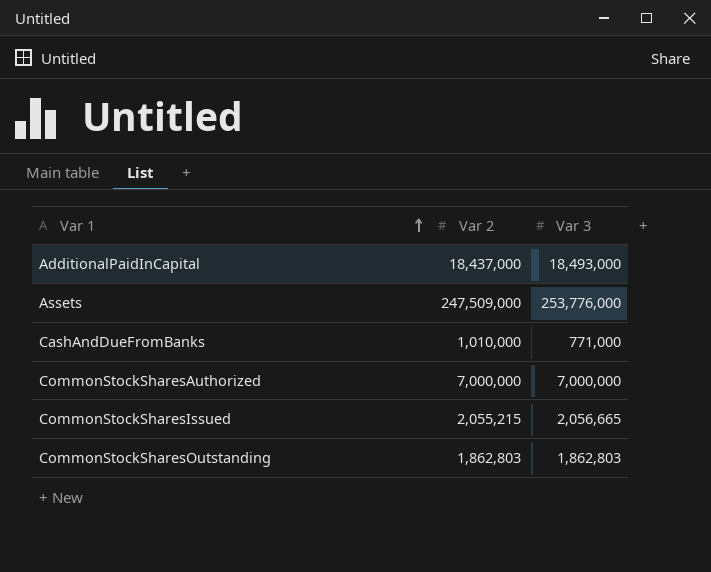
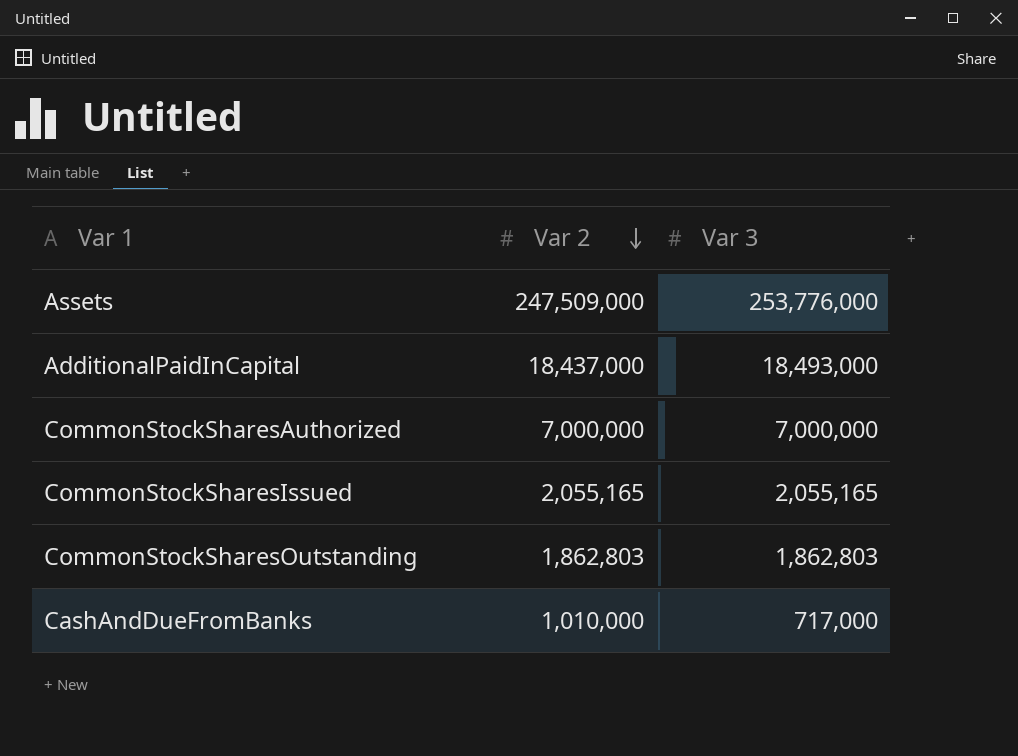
row order: Var 1 ascending -> Var 2 descending
CommonStockSharesIssued | Var 2: 2,055,215 -> 2,055,165
CommonStockSharesIssued | Var 3: 2,056,665 -> 2,055,165
CashAndDueFromBanks | Var 3: 771,000 -> 717,000

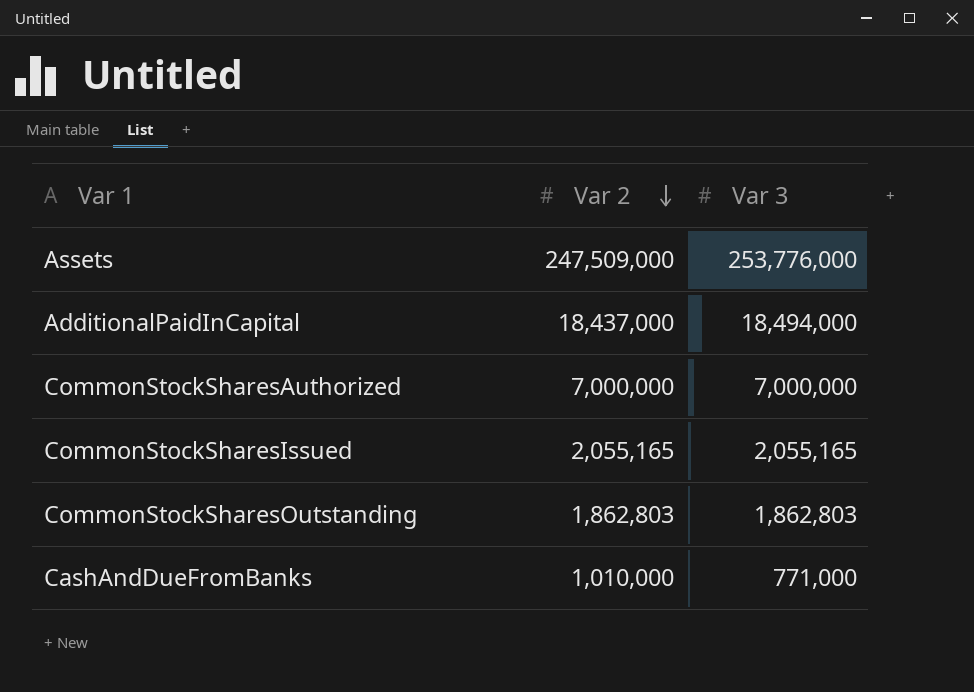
AdditionalPaidInCapital | Var 3: 18,493,000 -> 18,494,000
CashAndDueFromBanks | Var 3: 717,000 -> 771,000

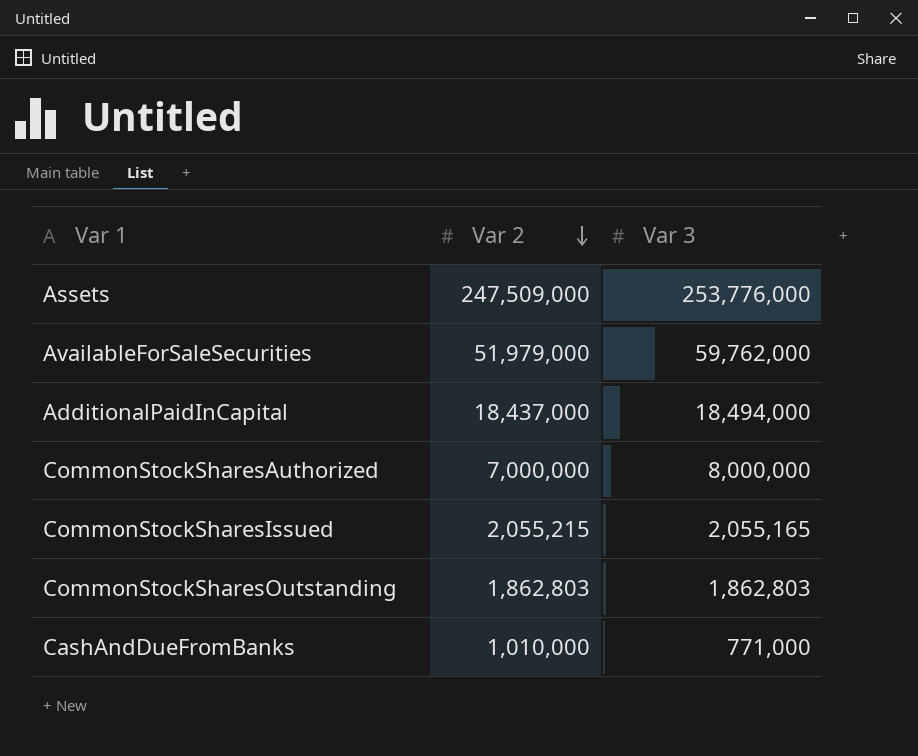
row AvailableForSaleSecurities: none -> 51,979,000 | 59,762,000
CommonStockSharesAuthorized | Var 3: 7,000,000 -> 8,000,000
CommonStockSharesIssued | Var 2: 2,055,165 -> 2,055,215

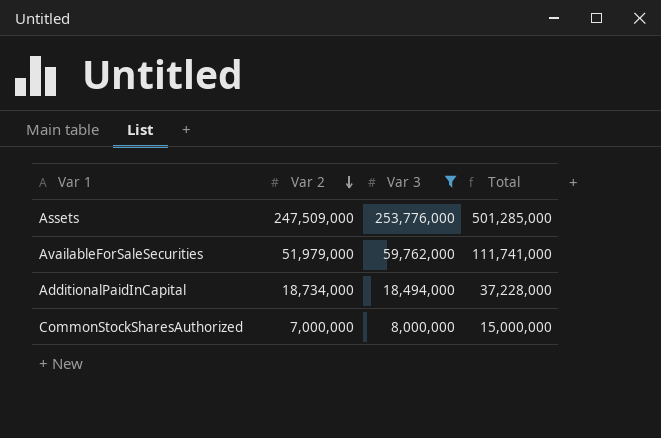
filter: none -> Var 3 >= 8,000,000
column Total | formula: none -> [Var 2] + [Var 3]
AdditionalPaidInCapital | Var 2: 18,437,000 -> 18,734,000

